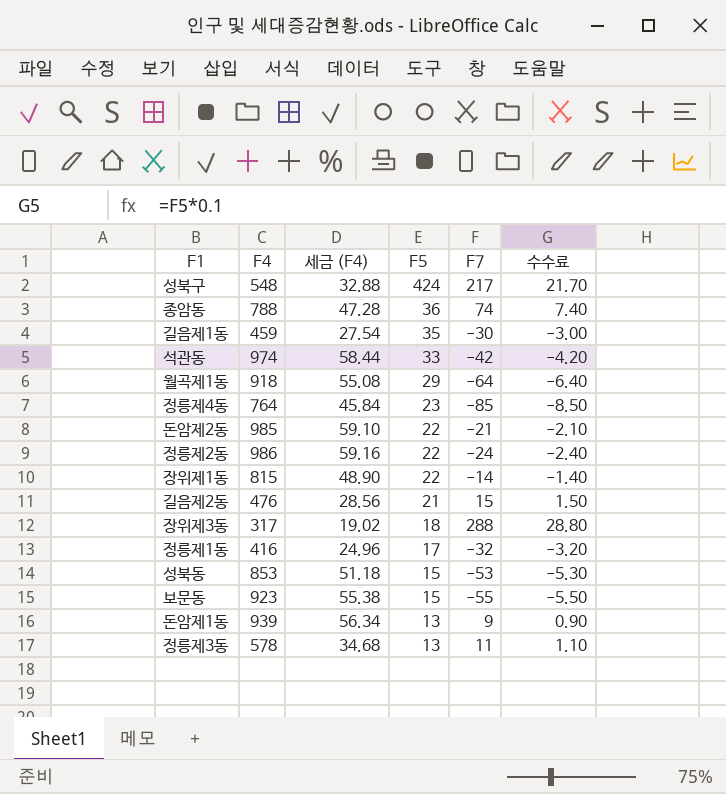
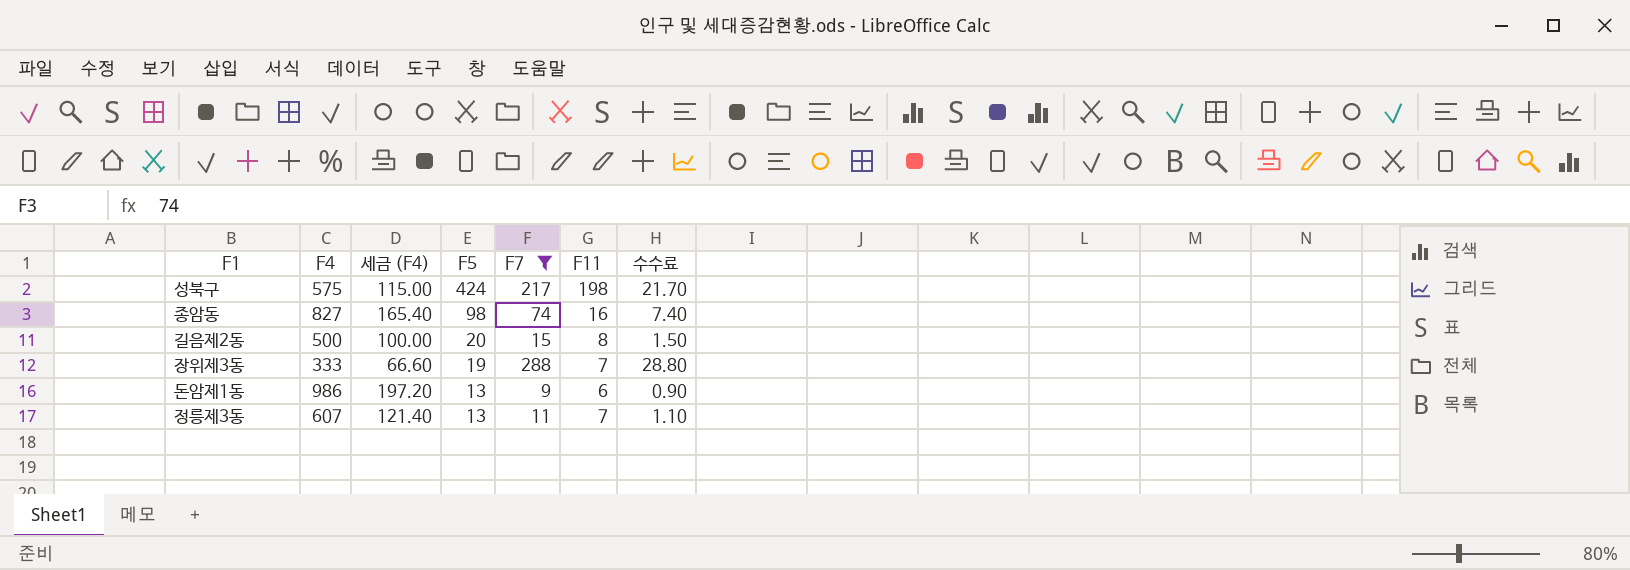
filter: none -> F7 >= 9
column 세금 (F4) | formula: [F4] * 0.06 -> [F4] * 0.2
column F11 | position: none -> 6
성북구 | F4: 548 -> 575
종암동 | F4: 788 -> 827
종암동 | F5: 36 -> 98
길음제2동 | F4: 476 -> 500
길음제2동 | F5: 21 -> 20
장위제3동 | F4: 317 -> 333
장위제3동 | F5: 18 -> 19
돈암제1동 | F4: 939 -> 986
정릉제3동 | F4: 578 -> 607

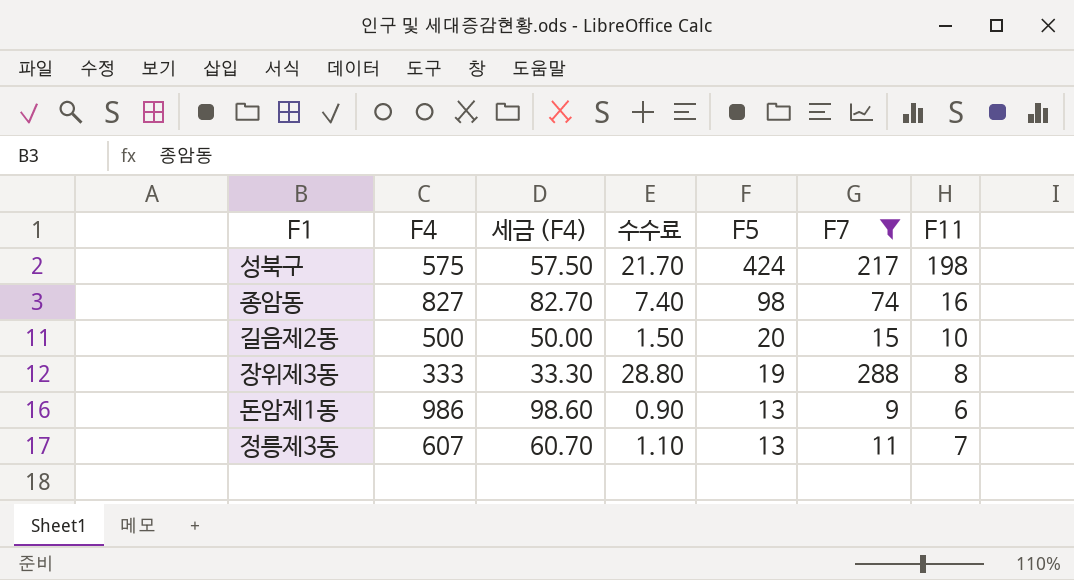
column 세금 (F4) | formula: [F4] * 0.2 -> [F4] * 0.1
column 수수료 | position: 7 -> 4
길음제2동 | F11: 8 -> 10
장위제3동 | F11: 7 -> 8

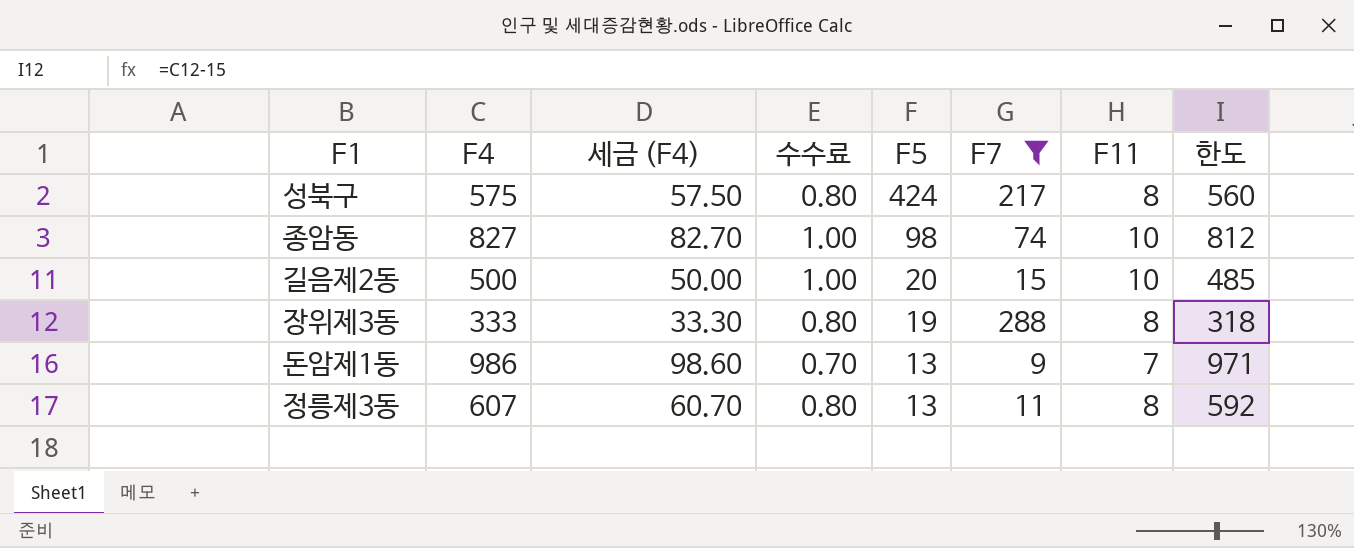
column 수수료 | formula: [F7] * 0.1 -> [F11] * 0.1
column 한도 | formula: none -> [F4] - 15
성북구 | F11: 198 -> 8
종암동 | F11: 16 -> 10
돈암제1동 | F11: 6 -> 7
정릉제3동 | F11: 7 -> 8

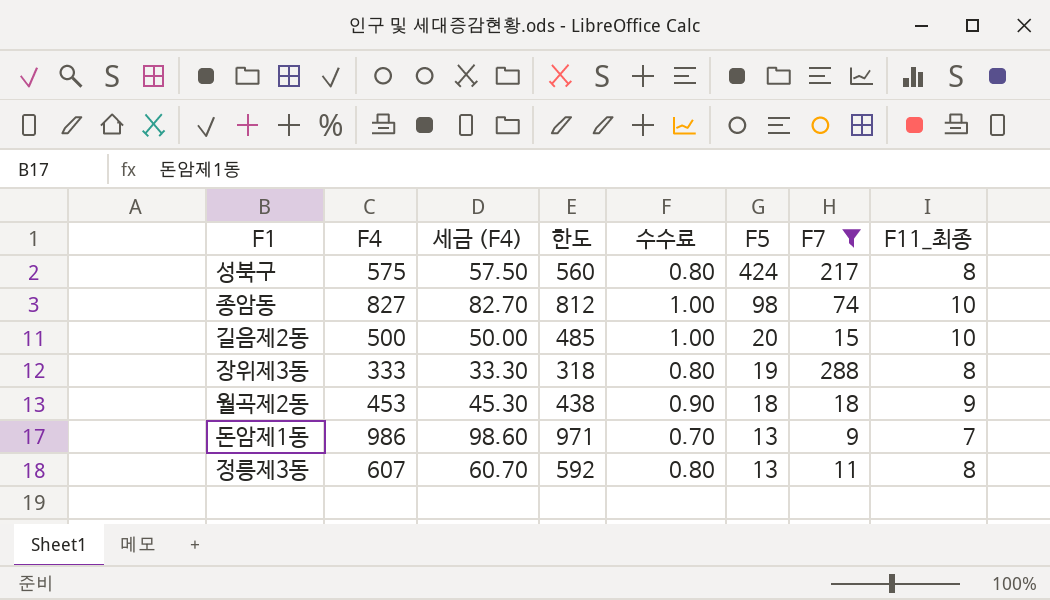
column 한도 | position: 8 -> 4
column name: F11 -> F11_최종
row 월곡제2동: none -> 453 | 45.30 | 438 | 0.90 | 18 | 18 | 9

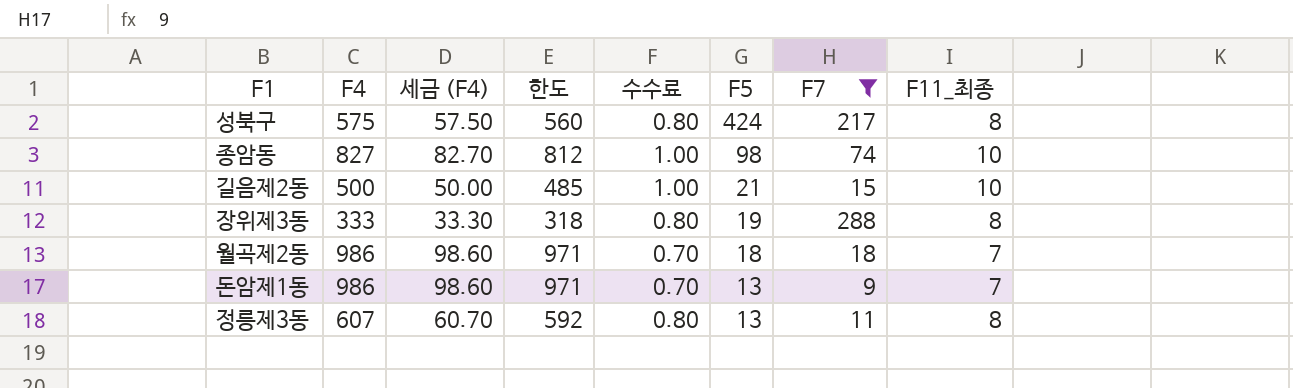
길음제2동 | F5: 20 -> 21
월곡제2동 | F4: 453 -> 986
월곡제2동 | 세금 (F4): 45.30 -> 98.60
월곡제2동 | 한도: 438 -> 971
월곡제2동 | 수수료: 0.90 -> 0.70
월곡제2동 | F11_최종: 9 -> 7

